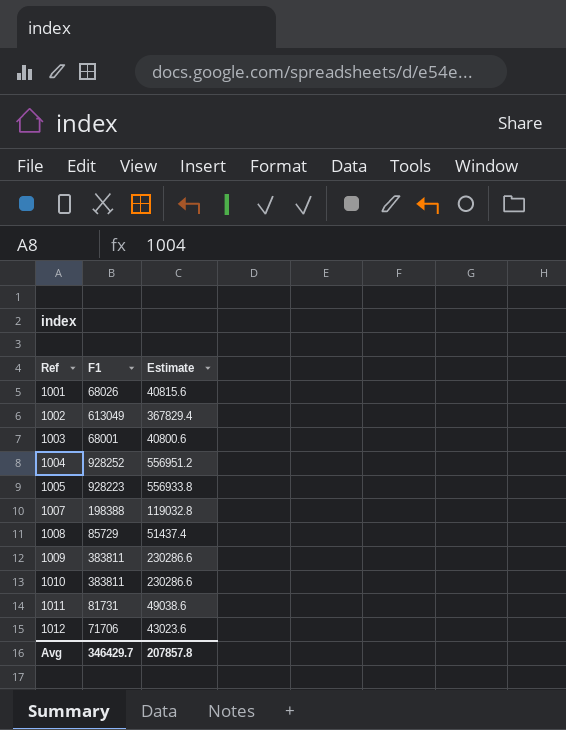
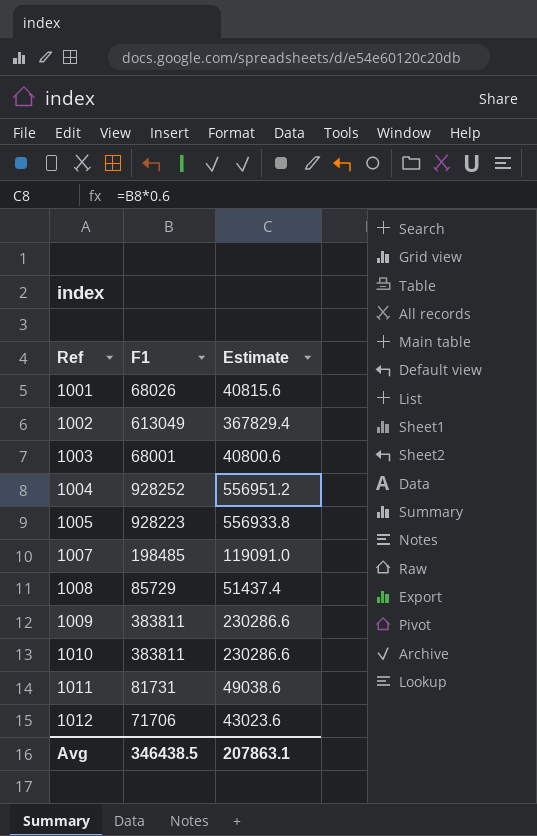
1007 | F1: 198388 -> 198485
1007 | Estimate: 119032.8 -> 119091.0
Avg | F1: 346429.7 -> 346438.5
Avg | Estimate: 207857.8 -> 207863.1

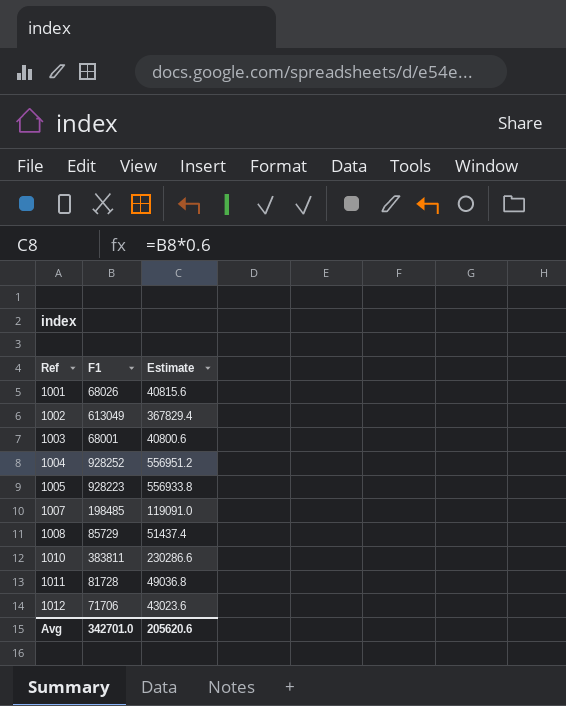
row 1009: 383811 | 230286.6 -> none
1011 | F1: 81731 -> 81728
1011 | Estimate: 49038.6 -> 49036.8
Avg | F1: 346438.5 -> 342701.0
Avg | Estimate: 207863.1 -> 205620.6

